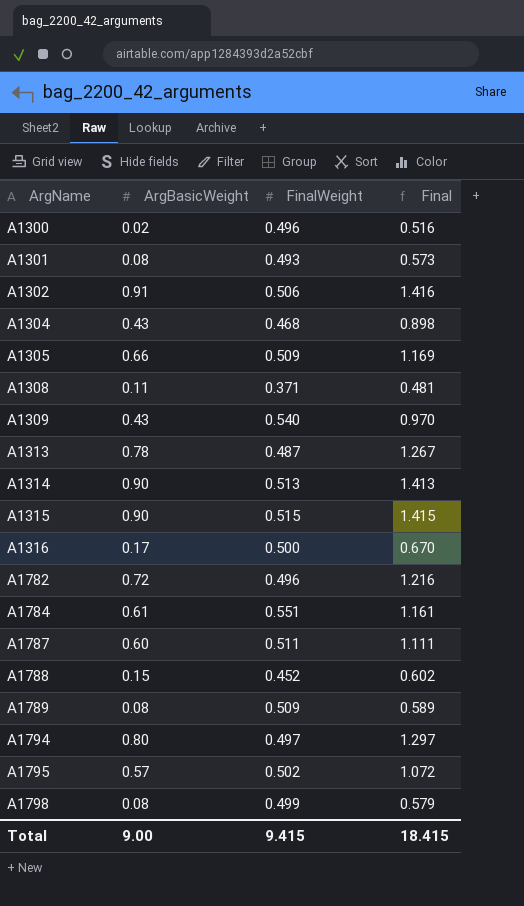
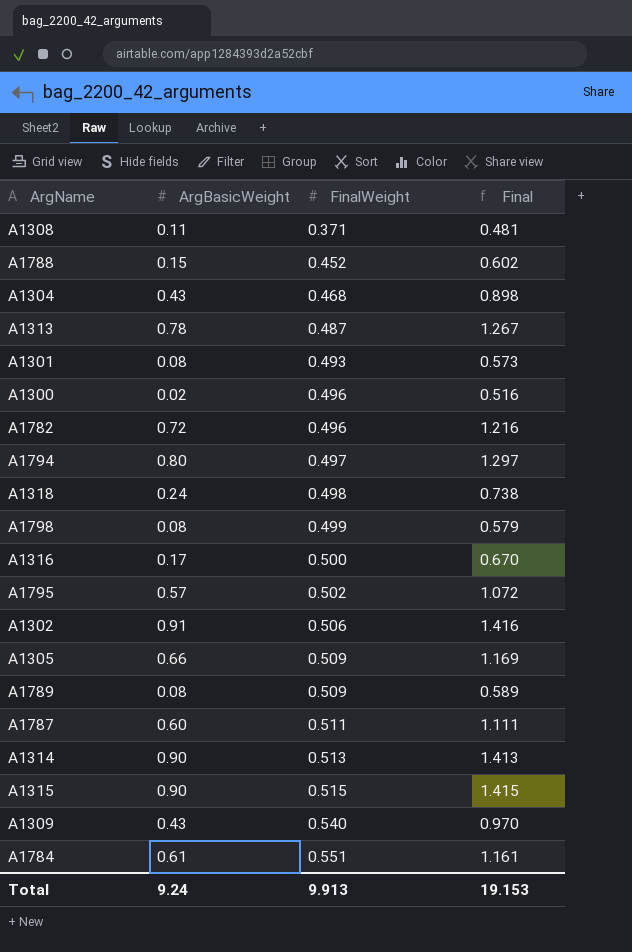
row order: ArgName ascending -> FinalWeight ascending
row A1318: none -> 0.24 | 0.498 | 0.738
Total | ArgBasicWeight: 9.00 -> 9.24
Total | FinalWeight: 9.415 -> 9.913
Total | Final: 18.415 -> 19.153

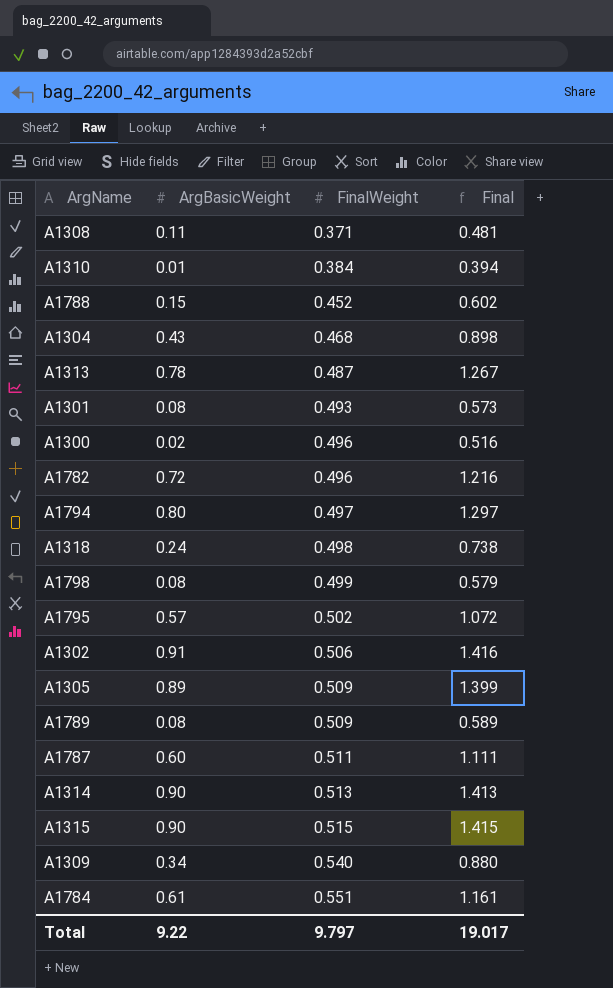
row A1316: 0.17 | 0.500 | 0.670 -> none
row A1310: none -> 0.01 | 0.384 | 0.394
A1305 | ArgBasicWeight: 0.66 -> 0.89
A1305 | Final: 1.169 -> 1.399
A1309 | ArgBasicWeight: 0.43 -> 0.34
A1309 | Final: 0.970 -> 0.880
Total | ArgBasicWeight: 9.24 -> 9.22
Total | FinalWeight: 9.913 -> 9.797
Total | Final: 19.153 -> 19.017

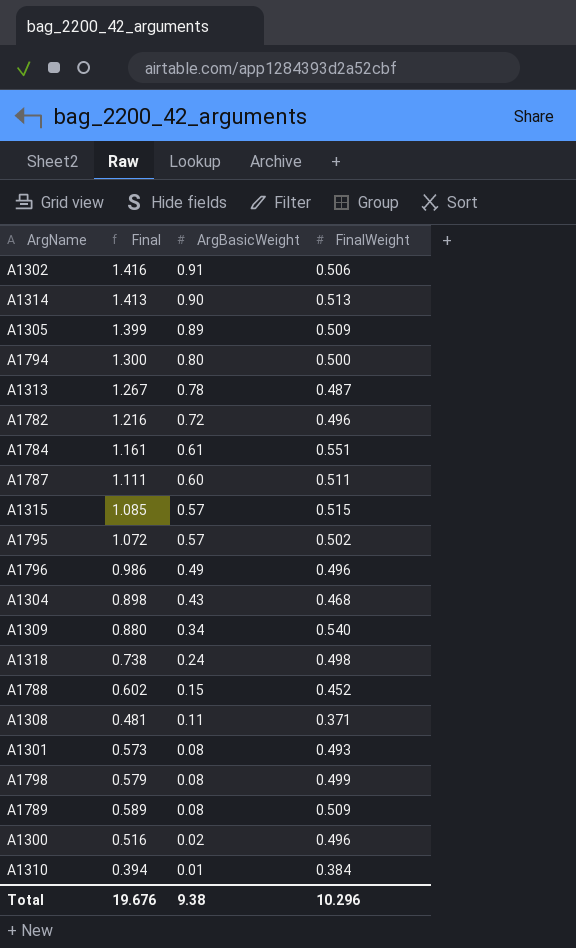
row order: FinalWeight ascending -> ArgBasicWeight descending
column Final | position: 4 -> 2
A1794 | Final: 1.297 -> 1.300
A1794 | FinalWeight: 0.497 -> 0.500
A1315 | Final: 1.415 -> 1.085
A1315 | ArgBasicWeight: 0.90 -> 0.57
row A1796: none -> 0.986 | 0.49 | 0.496
Total | Final: 19.017 -> 19.676
Total | ArgBasicWeight: 9.22 -> 9.38
Total | FinalWeight: 9.797 -> 10.296

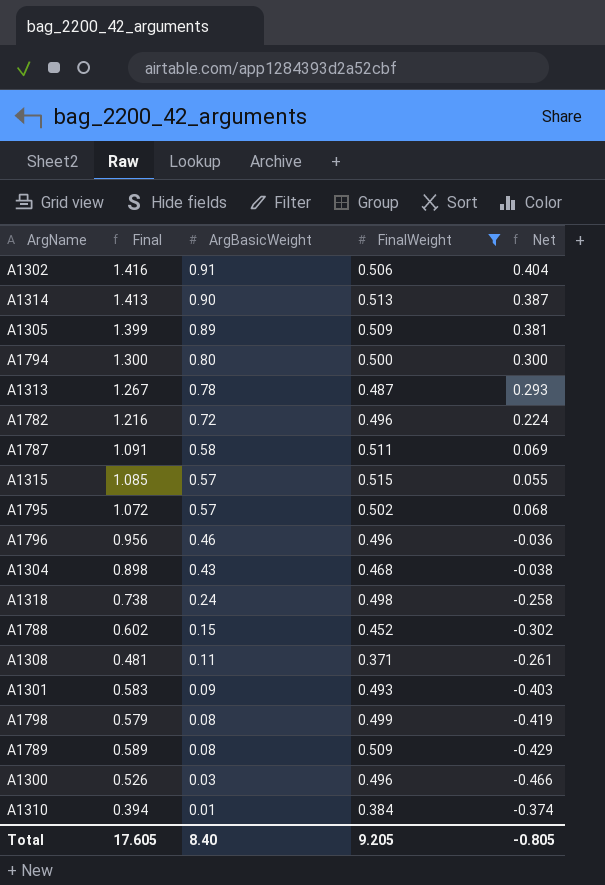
filter: none -> FinalWeight <= 0.515
column Net | formula: none -> [ArgBasicWeight] - [FinalWeight]
A1787 | Final: 1.111 -> 1.091
A1787 | ArgBasicWeight: 0.60 -> 0.58
A1796 | Final: 0.986 -> 0.956
A1796 | ArgBasicWeight: 0.49 -> 0.46
A1301 | Final: 0.573 -> 0.583
A1301 | ArgBasicWeight: 0.08 -> 0.09
A1300 | Final: 0.516 -> 0.526
A1300 | ArgBasicWeight: 0.02 -> 0.03
Total | Final: 19.676 -> 17.605
Total | ArgBasicWeight: 9.38 -> 8.40
Total | FinalWeight: 10.296 -> 9.205

